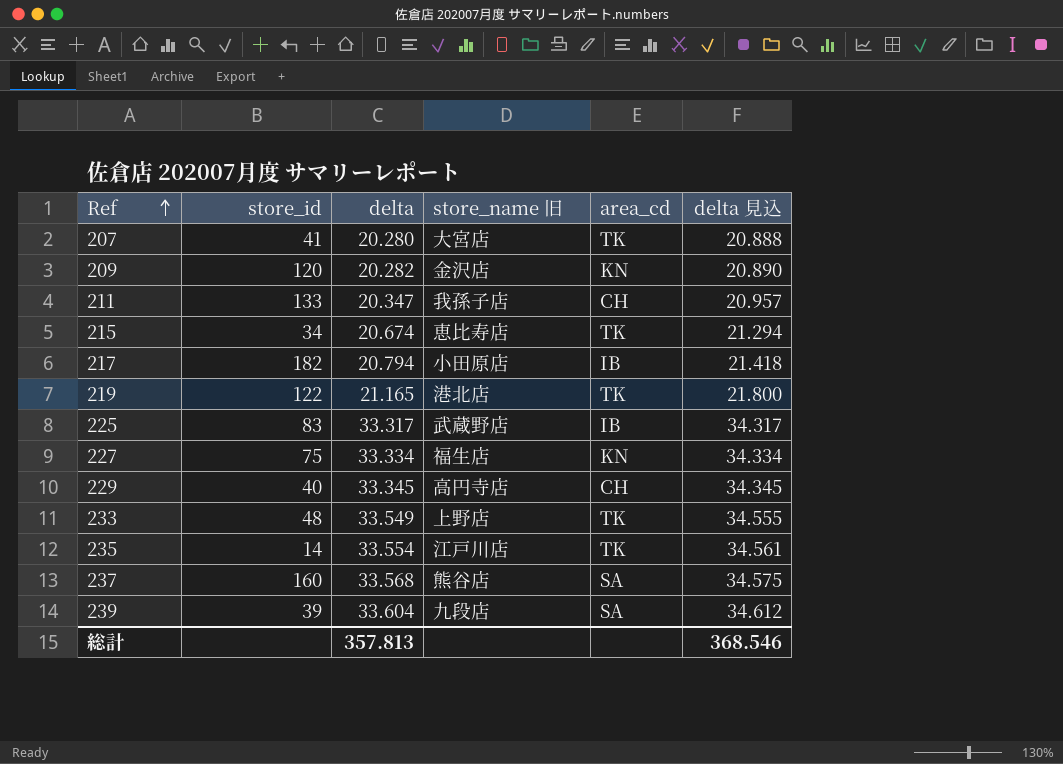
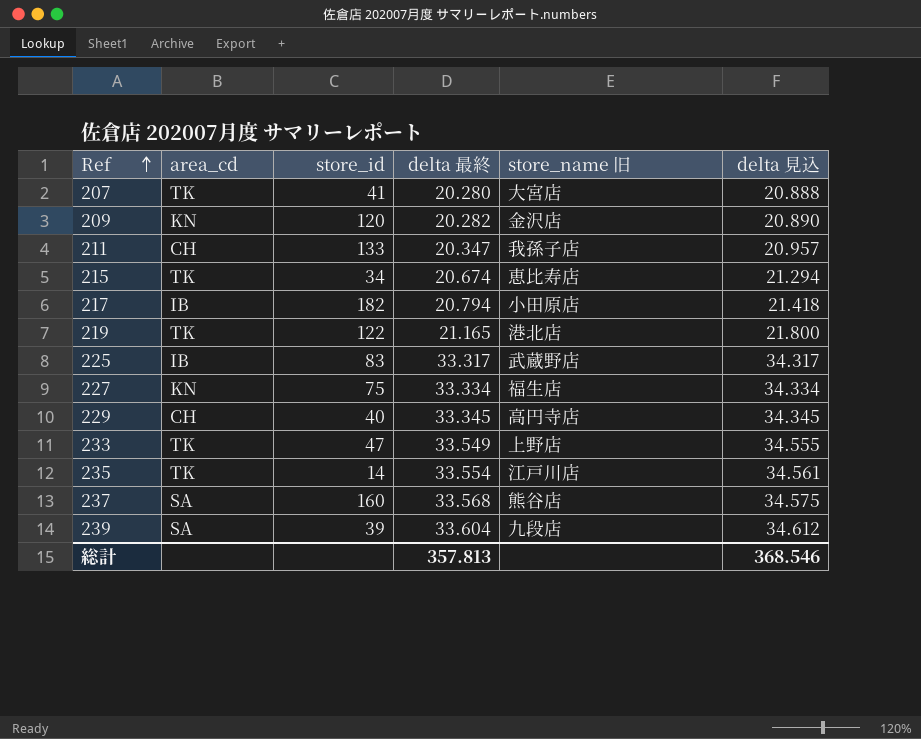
column area_cd | position: 5 -> 2
column name: delta -> delta 最終
233 | store_id: 48 -> 47

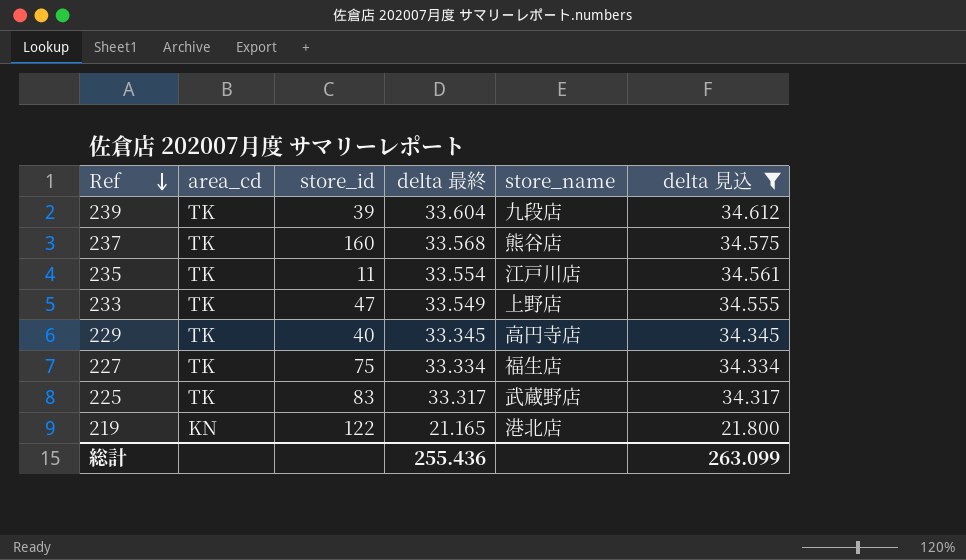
filter: none -> delta 見込 >= 21.800
row order: Ref ascending -> Ref descending
column name: store_name 旧 -> store_name
239 | area_cd: SA -> TK
237 | area_cd: SA -> TK
235 | store_id: 14 -> 11
229 | area_cd: CH -> TK
227 | area_cd: KN -> TK
225 | area_cd: IB -> TK
219 | area_cd: TK -> KN
総計 | delta 最終: 357.813 -> 255.436
総計 | delta 見込: 368.546 -> 263.099

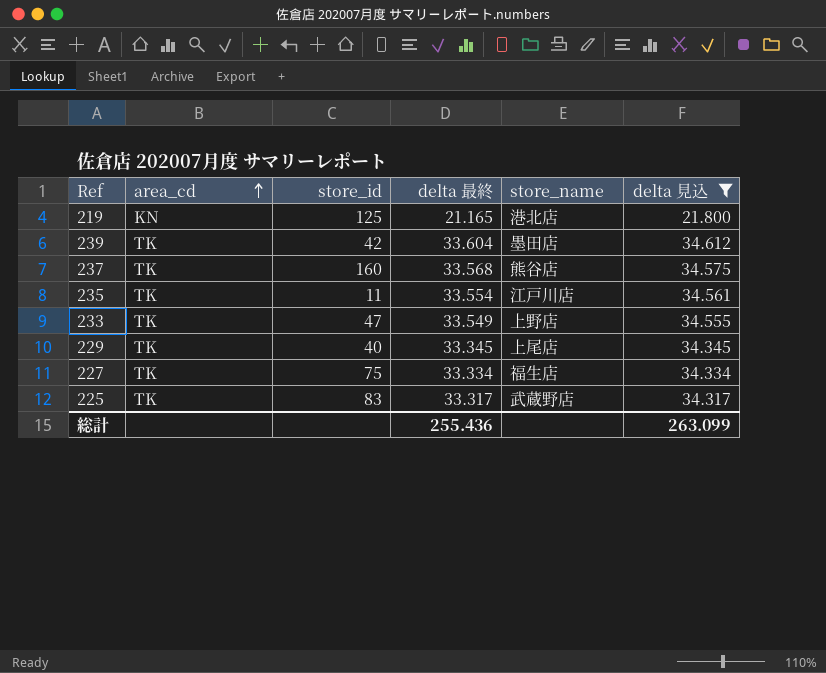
row order: Ref descending -> area_cd ascending
219 | store_id: 122 -> 125
239 | store_id: 39 -> 42
239 | store_name: 九段店 -> 墨田店
229 | store_name: 高円寺店 -> 上尾店

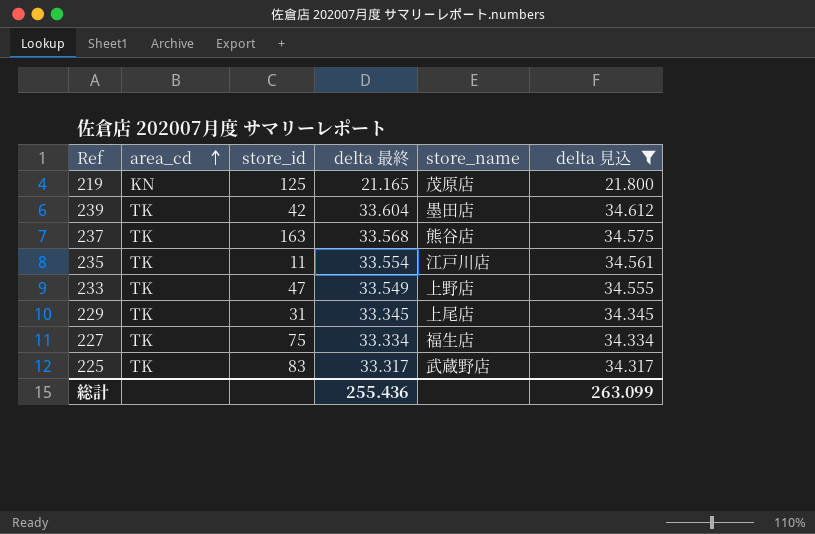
219 | store_name: 港北店 -> 茂原店
237 | store_id: 160 -> 163
229 | store_id: 40 -> 31

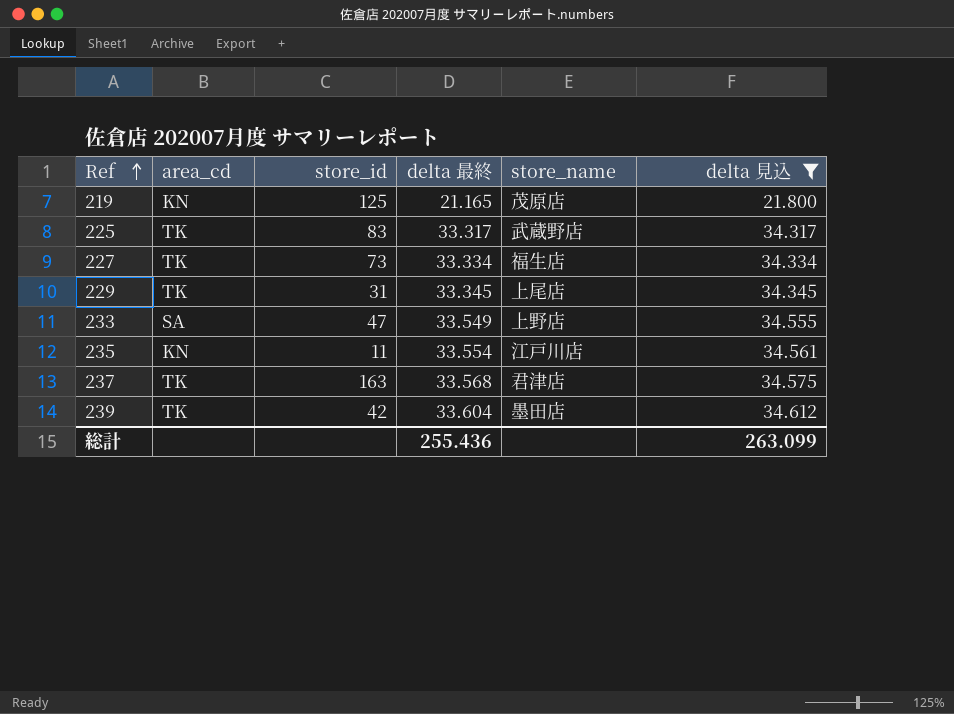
row order: area_cd ascending -> Ref ascending
227 | store_id: 75 -> 73
233 | area_cd: TK -> SA
235 | area_cd: TK -> KN
237 | store_name: 熊谷店 -> 君津店

